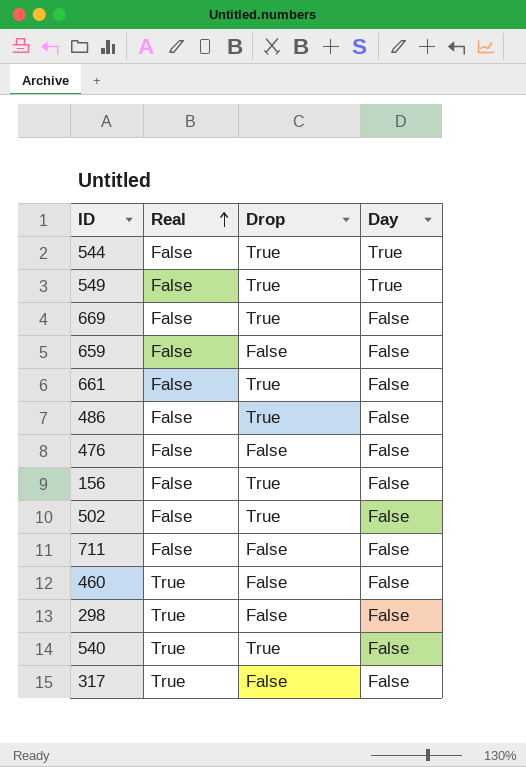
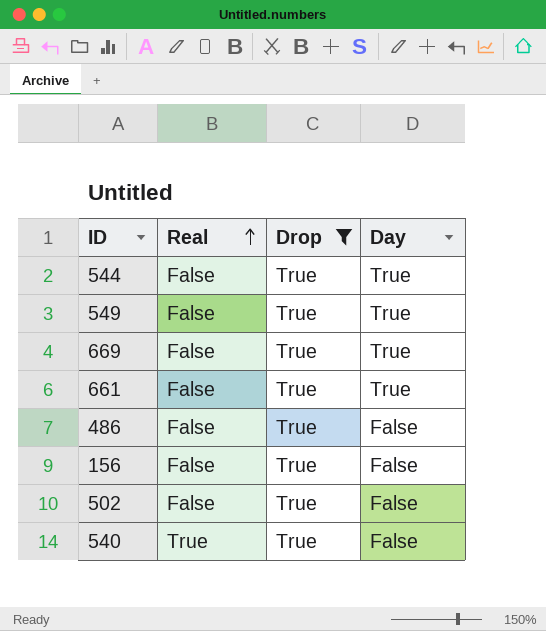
filter: none -> Drop = True
669 | Day: False -> True
661 | Day: False -> True

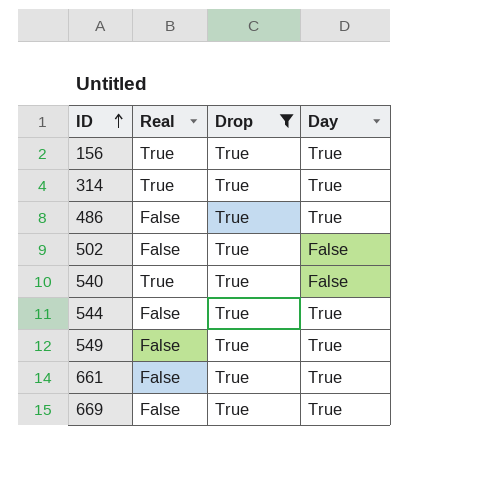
row order: Real ascending -> ID ascending
156 | Real: False -> True
156 | Day: False -> True
row 314: none -> True | True | True
486 | Day: False -> True

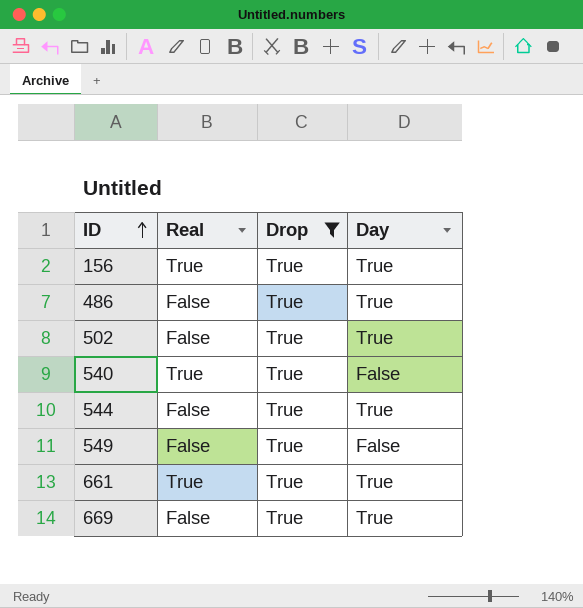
row 314: True | True | True -> none
502 | Day: False -> True
549 | Day: True -> False
661 | Real: False -> True

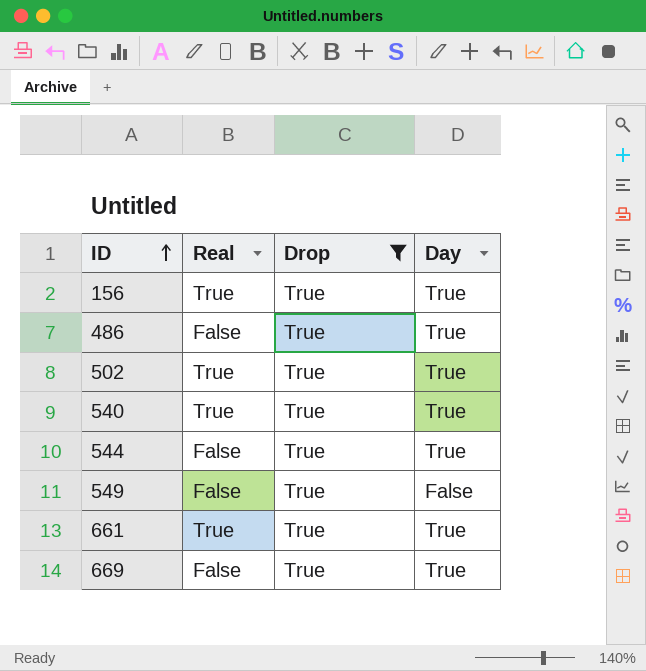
502 | Real: False -> True
540 | Day: False -> True

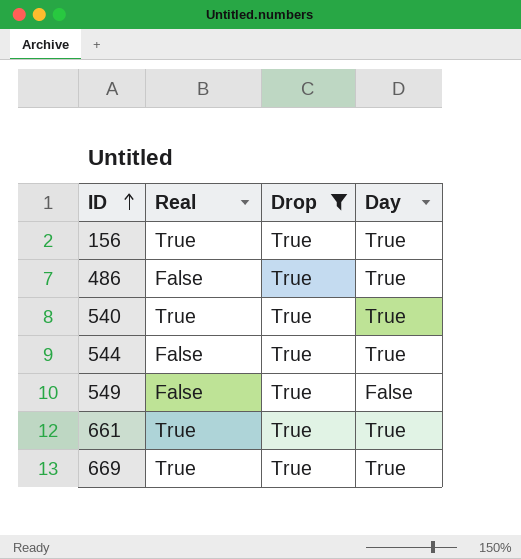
row 502: True | True | True -> none
669 | Real: False -> True

